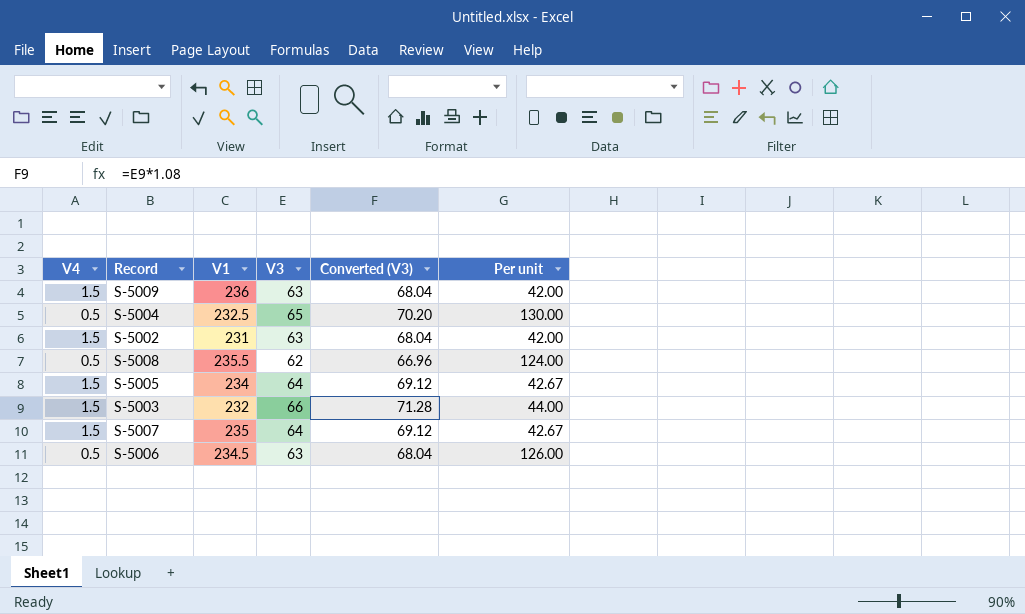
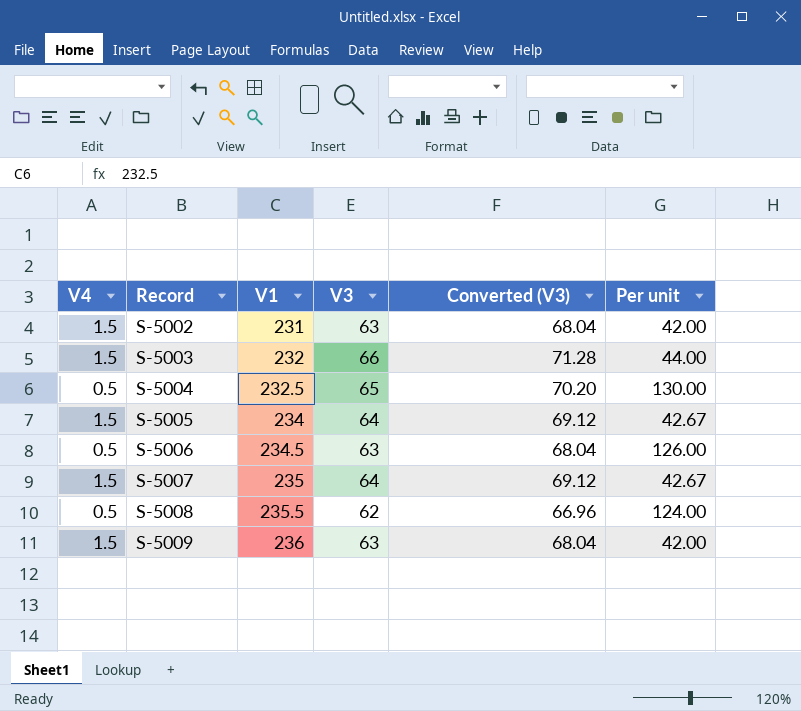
row order: none -> Record ascending

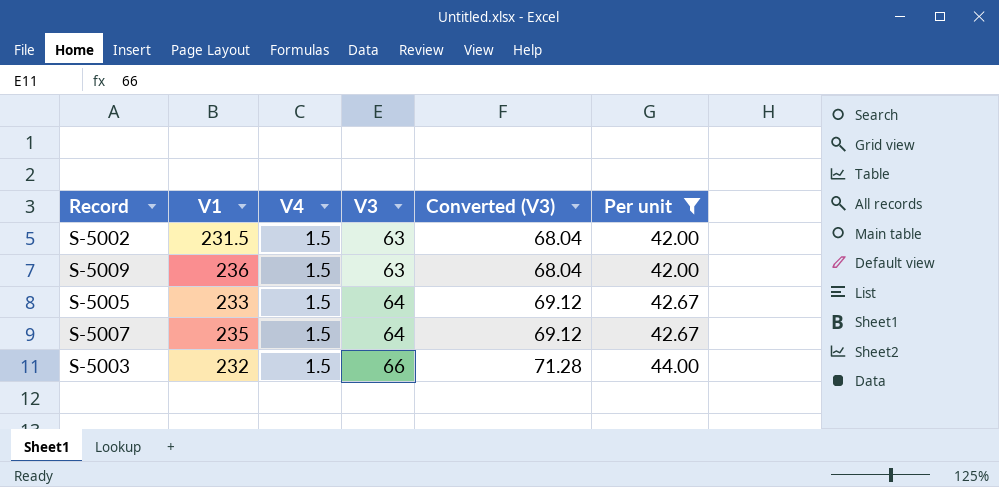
filter: none -> Per unit <= 44.00
row order: Record ascending -> V3 ascending
column V4 | position: 1 -> 3
S-5002 | V1: 231 -> 231.5
S-5005 | V1: 234 -> 233

